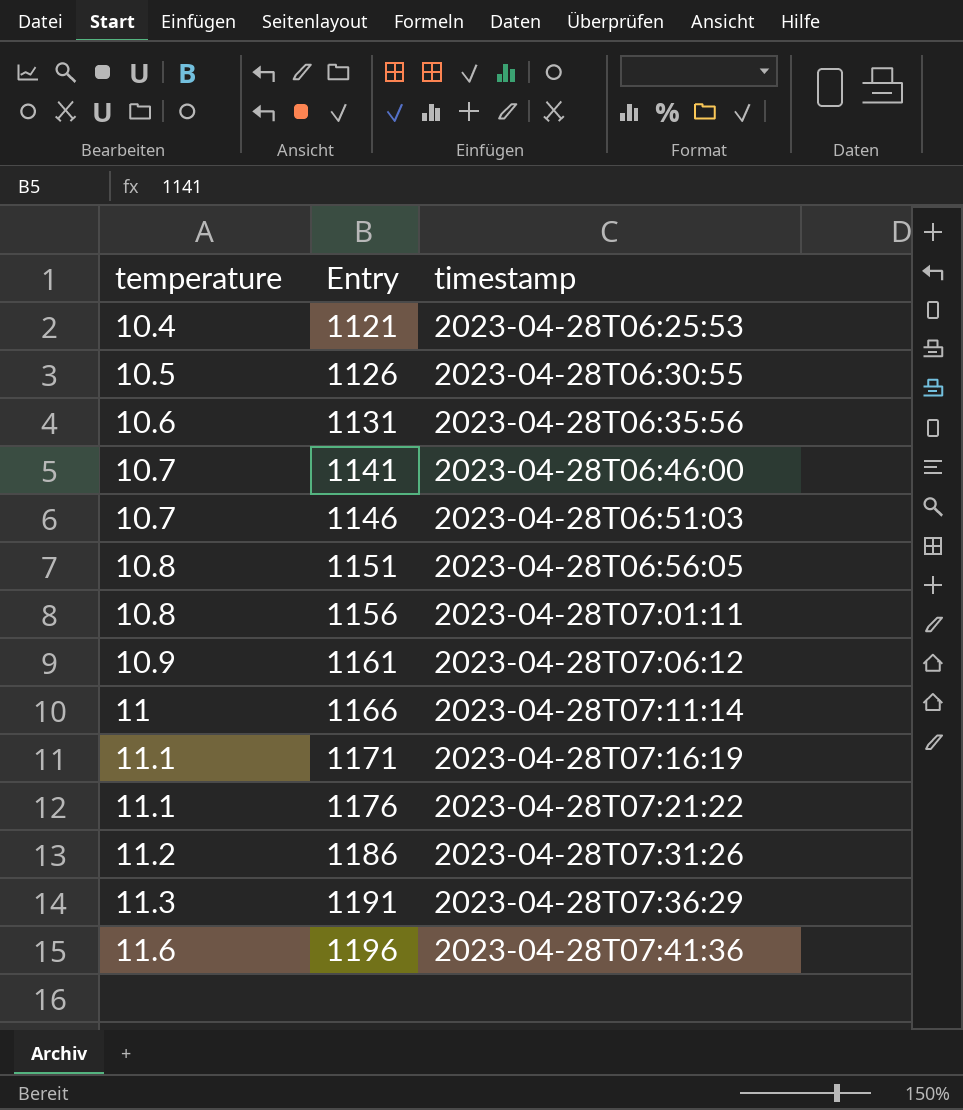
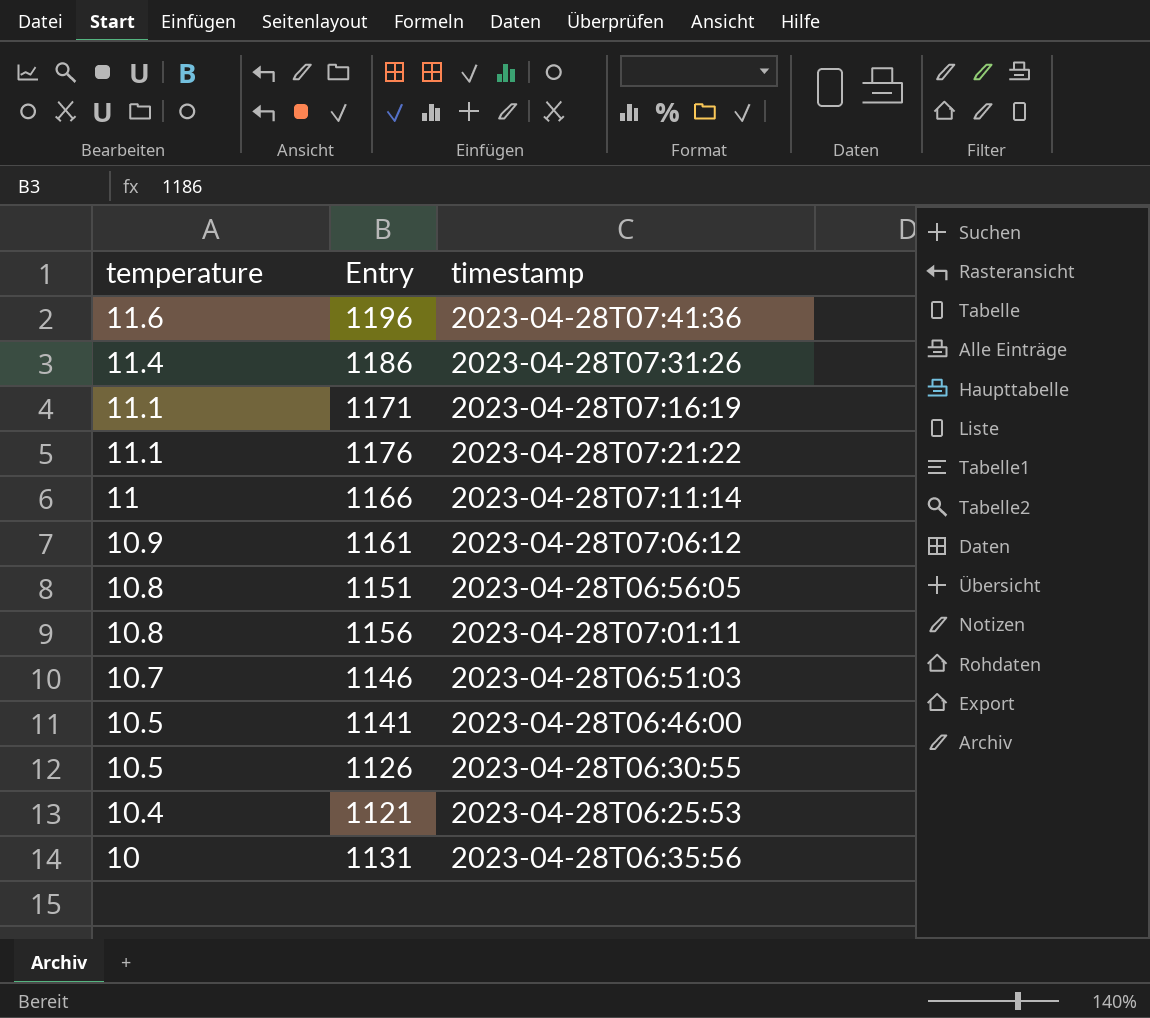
row order: temperature ascending -> temperature descending
row 1191: 11.3 | 2023-04-28T07:36:29 -> none
1186 | temperature: 11.2 -> 11.4
1141 | temperature: 10.7 -> 10.5
1131 | temperature: 10.6 -> 10

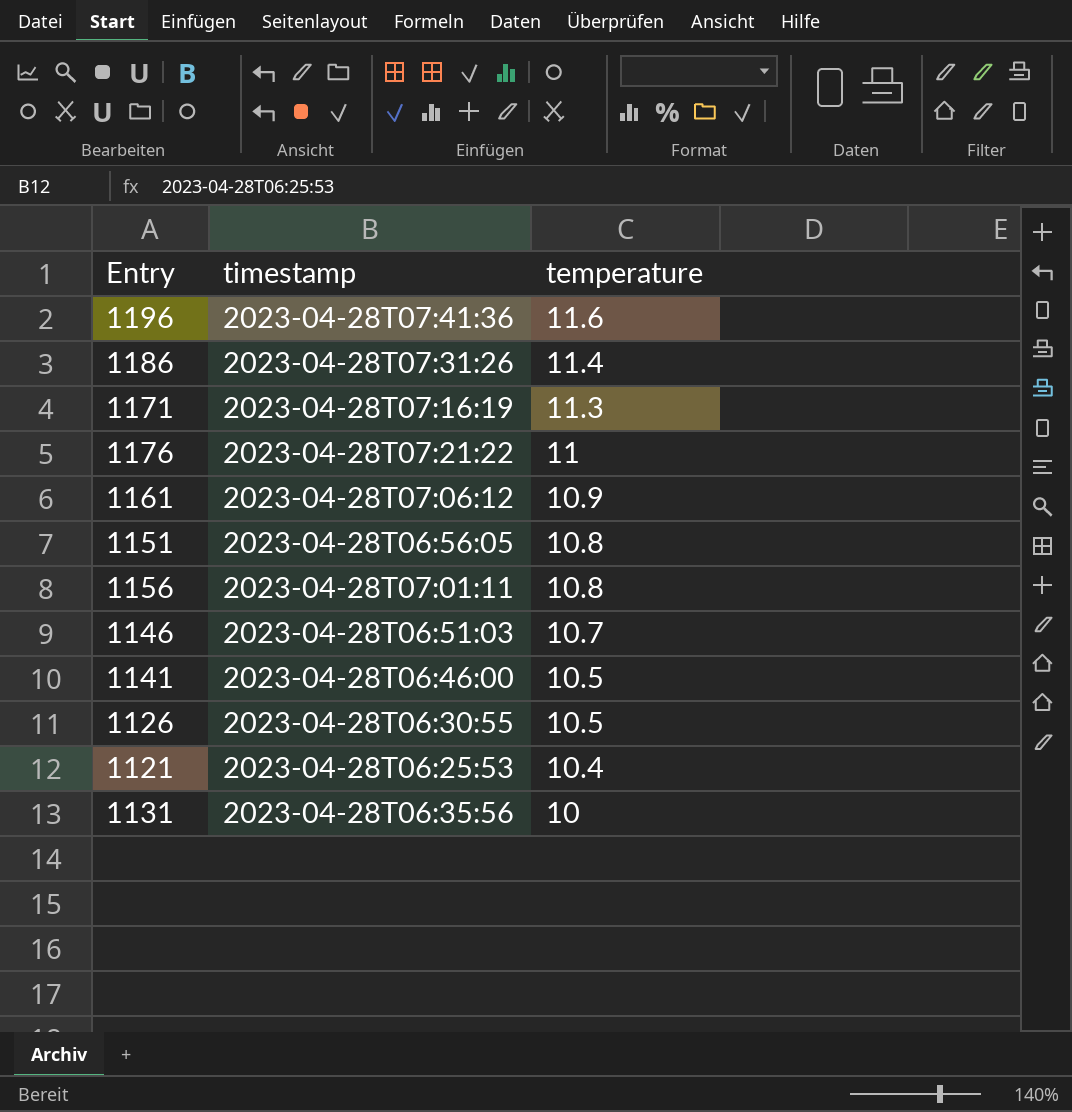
column temperature | position: 1 -> 3
row 1166: 11 | 2023-04-28T07:11:14 -> none
1171 | temperature: 11.1 -> 11.3
1176 | temperature: 11.1 -> 11

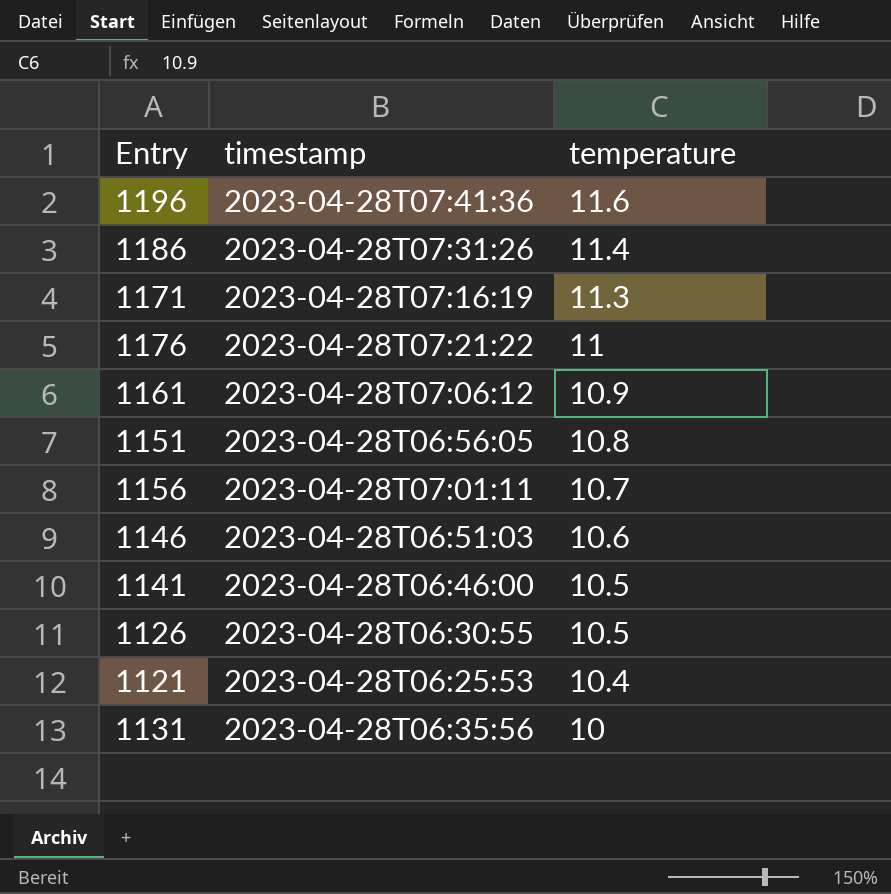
1156 | temperature: 10.8 -> 10.7
1146 | temperature: 10.7 -> 10.6

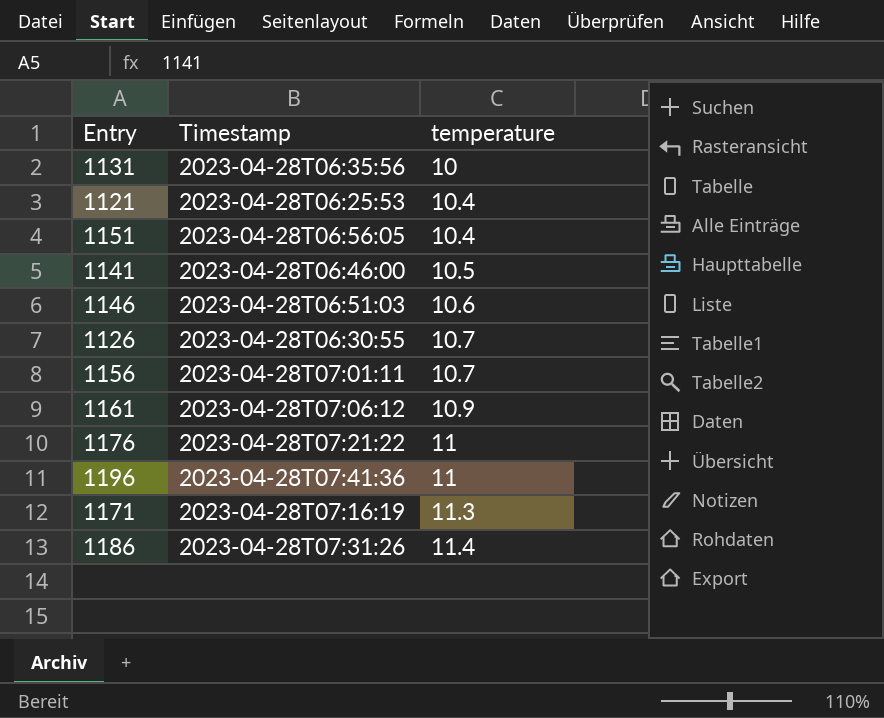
row order: temperature descending -> temperature ascending
column name: timestamp -> Timestamp
1151 | temperature: 10.8 -> 10.4
1126 | temperature: 10.5 -> 10.7
1196 | temperature: 11.6 -> 11

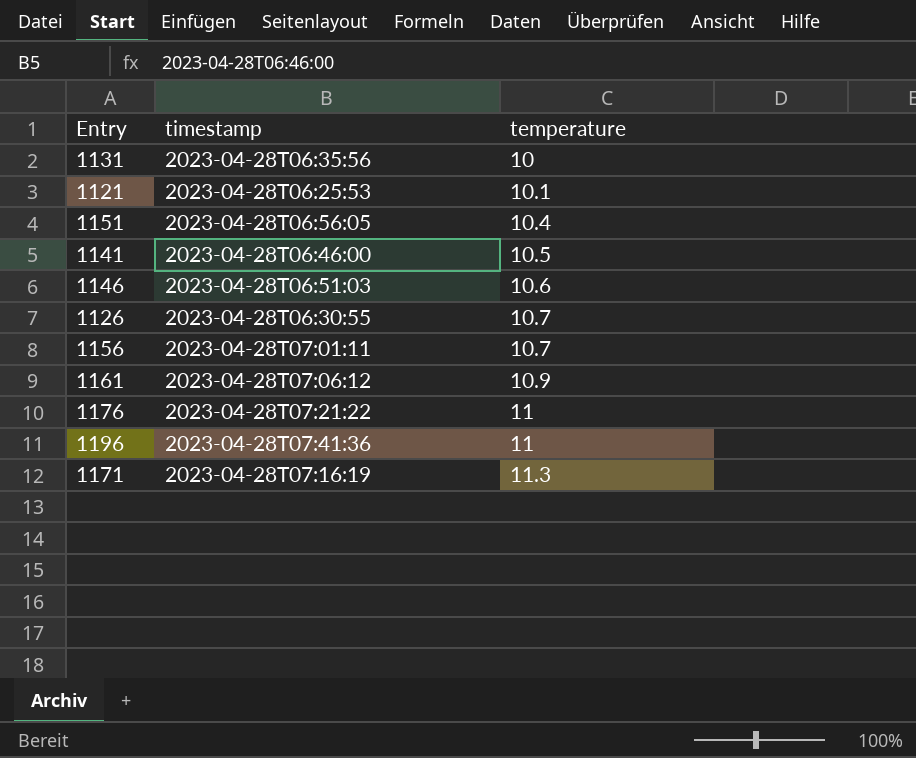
column name: Timestamp -> timestamp
row 1186: 2023-04-28T07:31:26 | 11.4 -> none
1121 | temperature: 10.4 -> 10.1

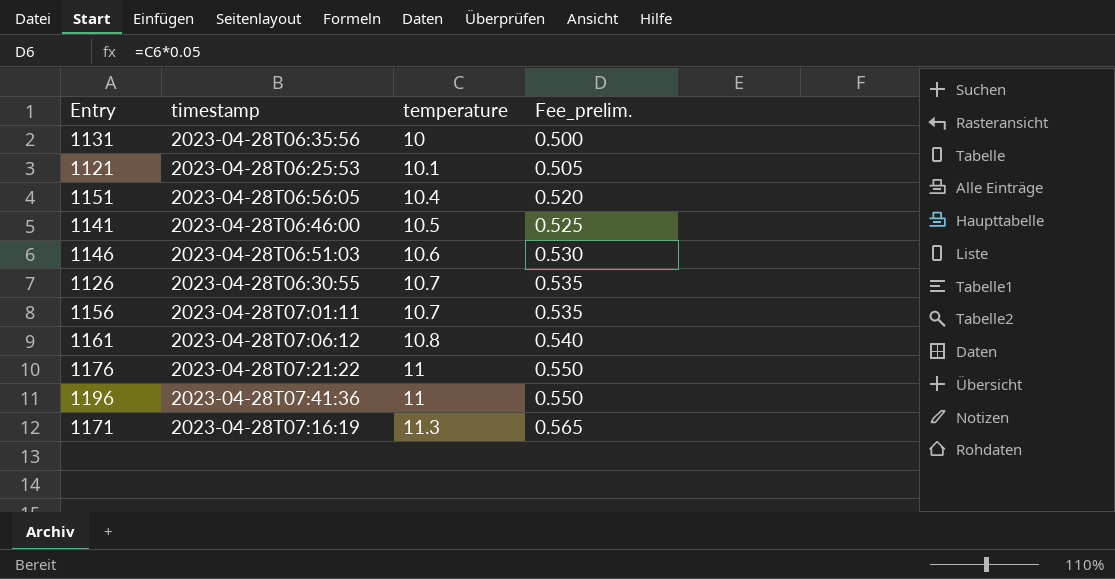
column Fee_prelim. | formula: none -> [temperature] * 0.05
1161 | temperature: 10.9 -> 10.8

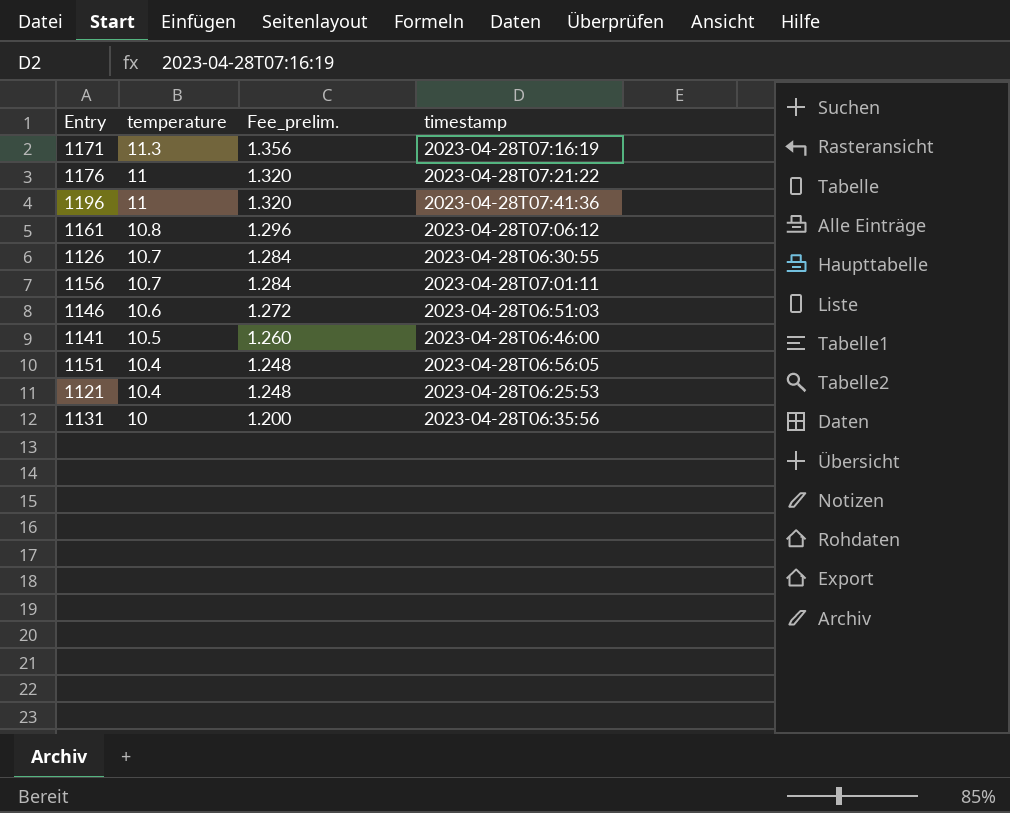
row order: temperature ascending -> temperature descending
column Fee_prelim. | formula: [temperature] * 0.05 -> [temperature] * 0.12
column timestamp | position: 2 -> 4
1121 | temperature: 10.1 -> 10.4

